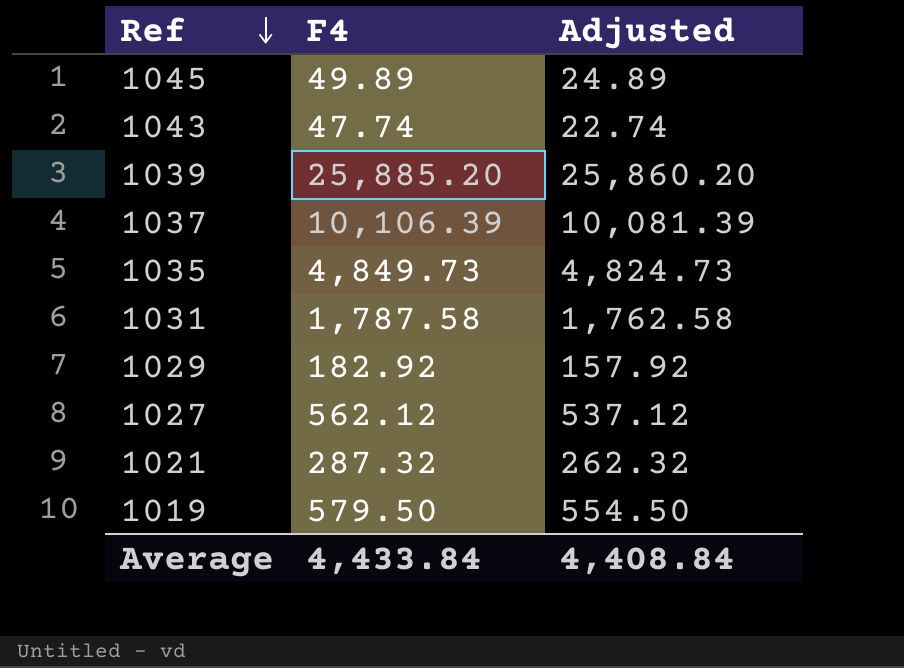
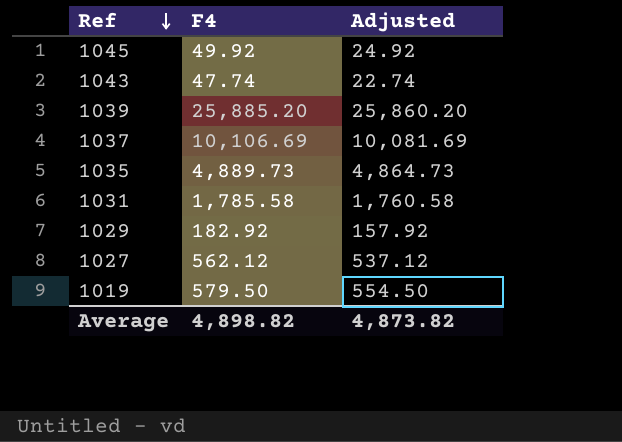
row 1021: 287.32 | 262.32 -> none
1045 | F4: 49.89 -> 49.92
1045 | Adjusted: 24.89 -> 24.92
1037 | F4: 10,106.39 -> 10,106.69
1037 | Adjusted: 10,081.39 -> 10,081.69
1035 | F4: 4,849.73 -> 4,889.73
1035 | Adjusted: 4,824.73 -> 4,864.73
1031 | F4: 1,787.58 -> 1,785.58
1031 | Adjusted: 1,762.58 -> 1,760.58
Average | F4: 4,433.84 -> 4,898.82
Average | Adjusted: 4,408.84 -> 4,873.82

